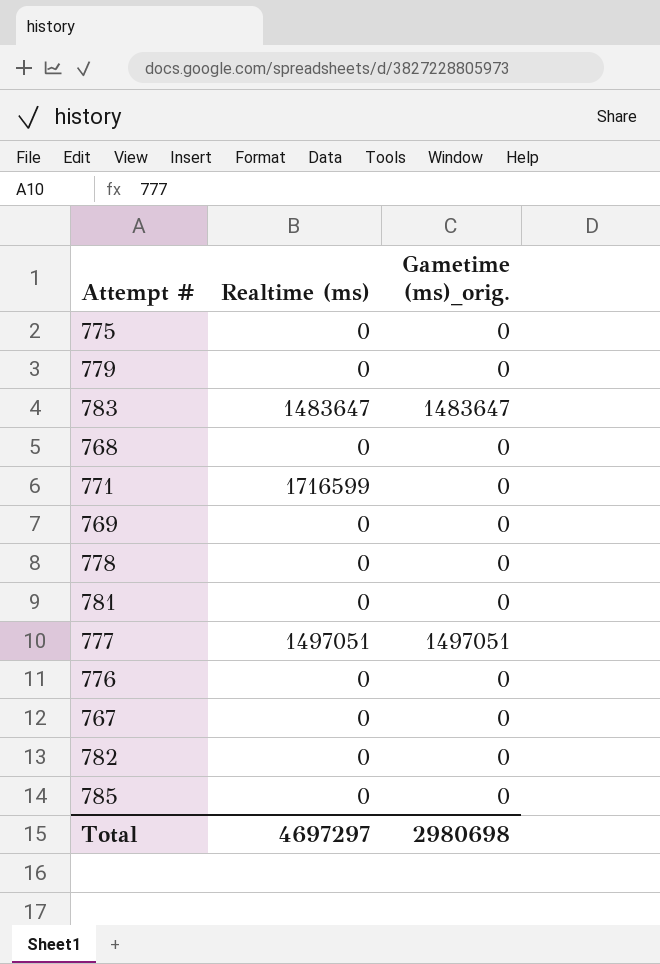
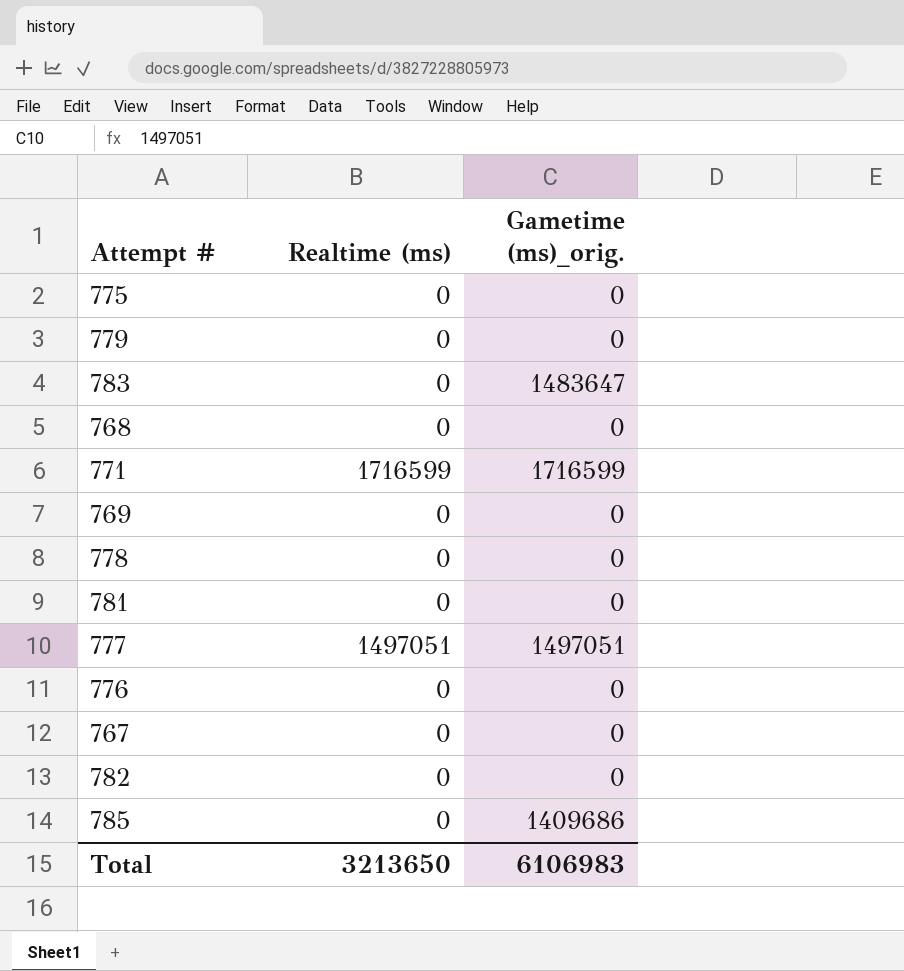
783 | Realtime (ms): 1483647 -> 0
771 | Gametime (ms)_orig.: 0 -> 1716599
785 | Gametime (ms)_orig.: 0 -> 1409686
Total | Realtime (ms): 4697297 -> 3213650
Total | Gametime (ms)_orig.: 2980698 -> 6106983

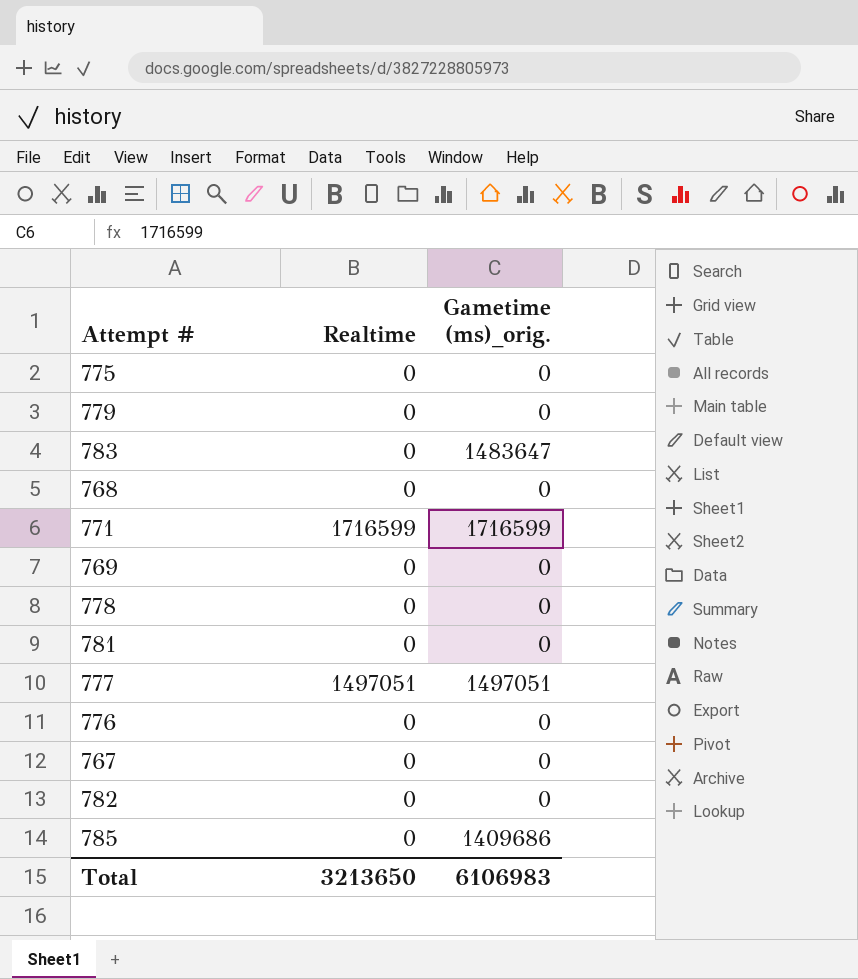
column name: Realtime (ms) -> Realtime

